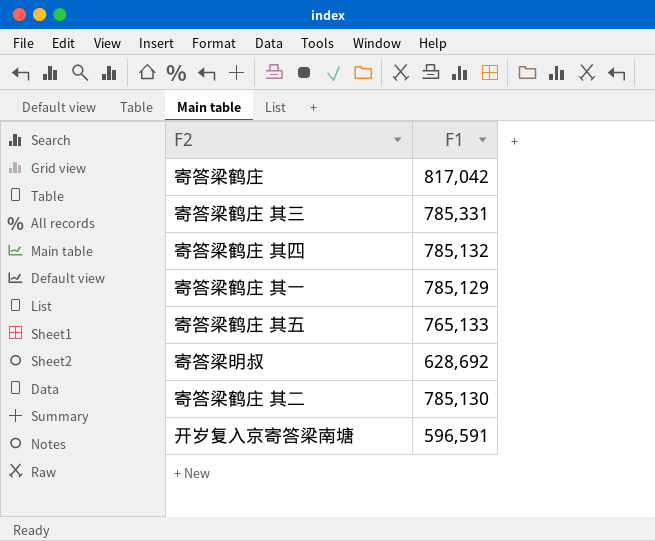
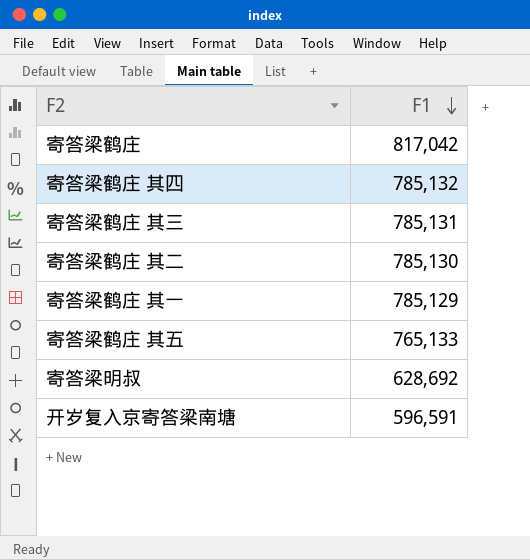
row order: none -> F1 descending
寄答梁鹤庄 其三 | F1: 785,331 -> 785,131

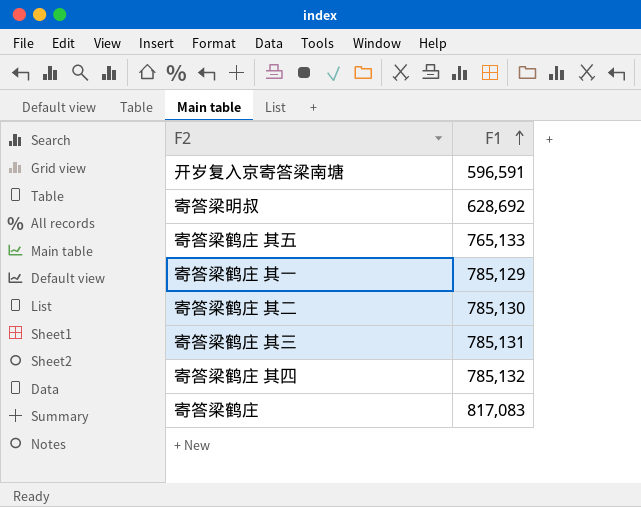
row order: F1 descending -> F1 ascending
寄答梁鹤庄 | F1: 817,042 -> 817,083

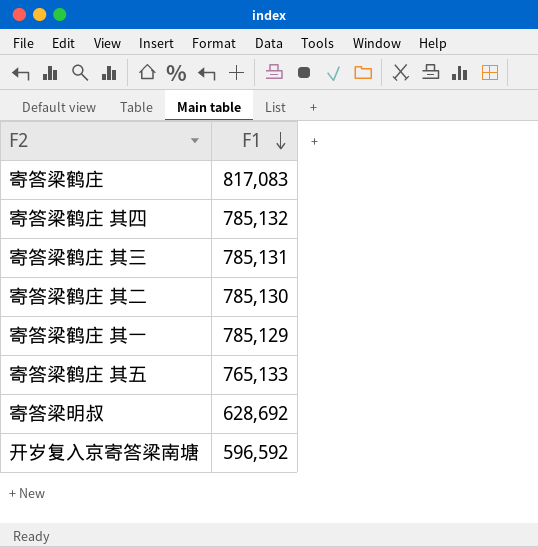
row order: F1 ascending -> F1 descending
开岁复入京寄答梁南塘 | F1: 596,591 -> 596,592

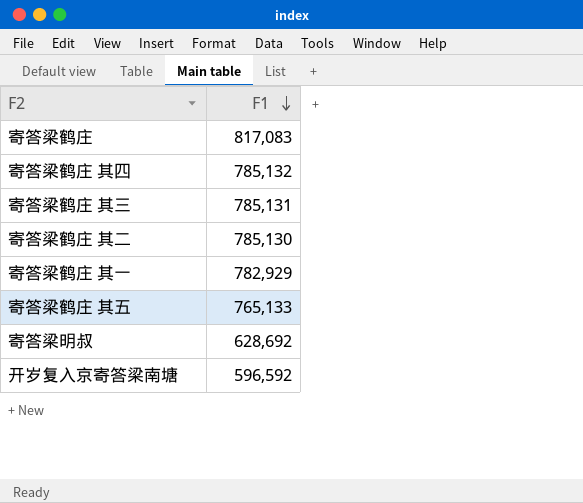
寄答梁鹤庄 其一 | F1: 785,129 -> 782,929

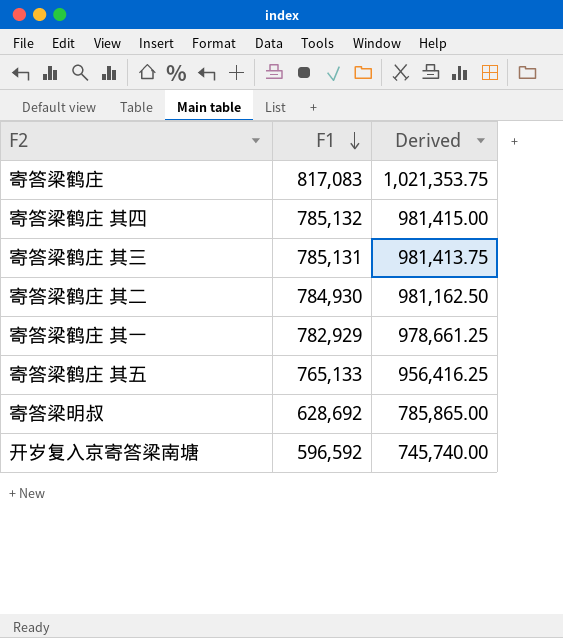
column Derived | formula: none -> [F1] * 1.25
寄答梁鹤庄 其二 | F1: 785,130 -> 784,930

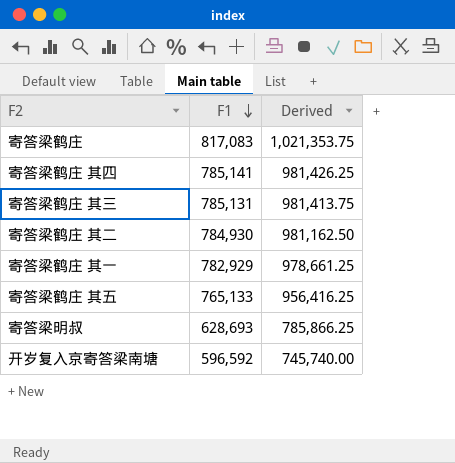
寄答梁鹤庄 其四 | F1: 785,132 -> 785,141
寄答梁鹤庄 其四 | Derived: 981,415.00 -> 981,426.25
寄答梁明叔 | F1: 628,692 -> 628,693
寄答梁明叔 | Derived: 785,865.00 -> 785,866.25

